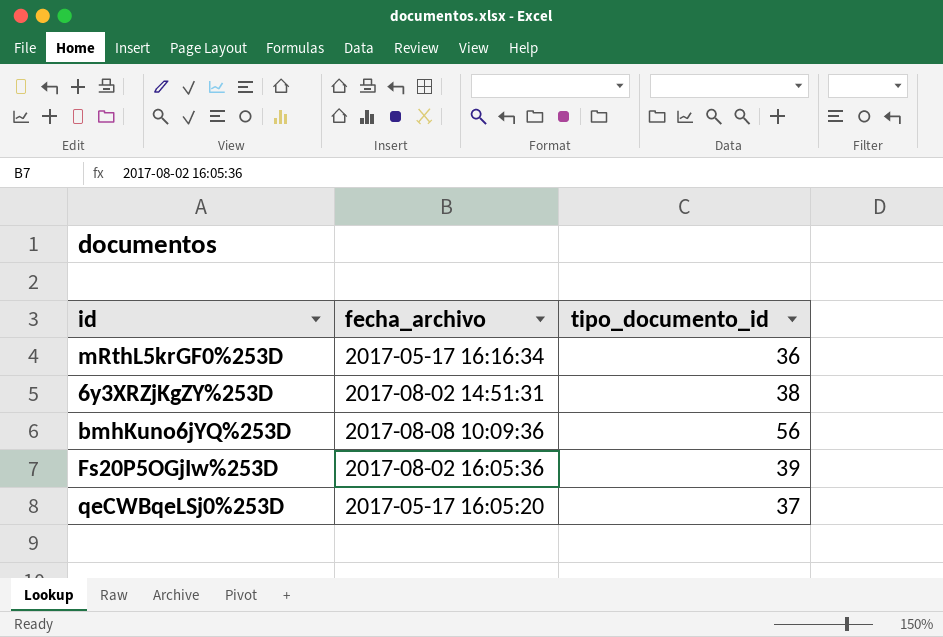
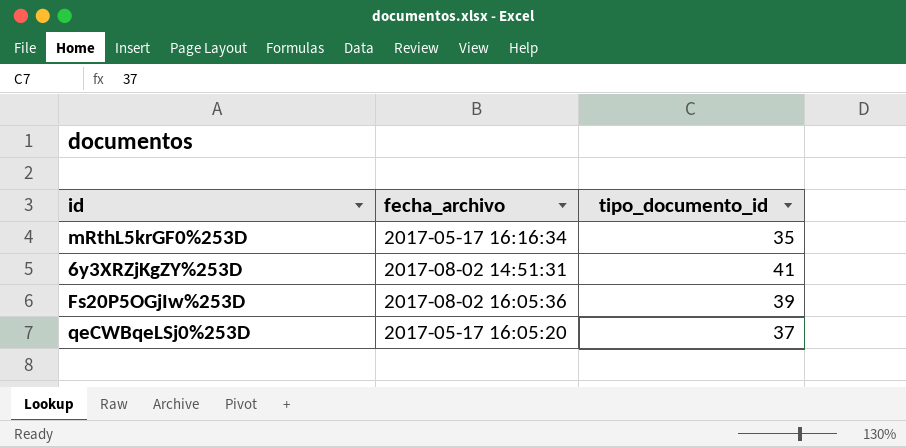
row bmhKuno6jYQ%253D: 2017-08-08 10:09:36 | 56 -> none
mRthL5krGF0%253D | tipo_documento_id: 36 -> 35
6y3XRZjKgZY%253D | tipo_documento_id: 38 -> 41

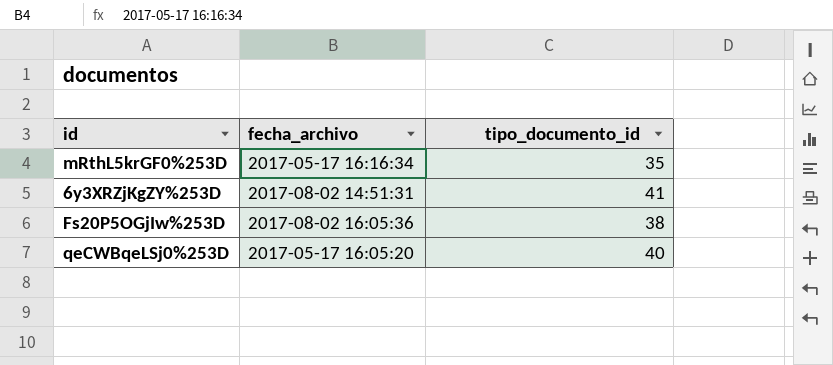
Fs20P5OGjIw%253D | tipo_documento_id: 39 -> 38
qeCWBqeLSj0%253D | tipo_documento_id: 37 -> 40

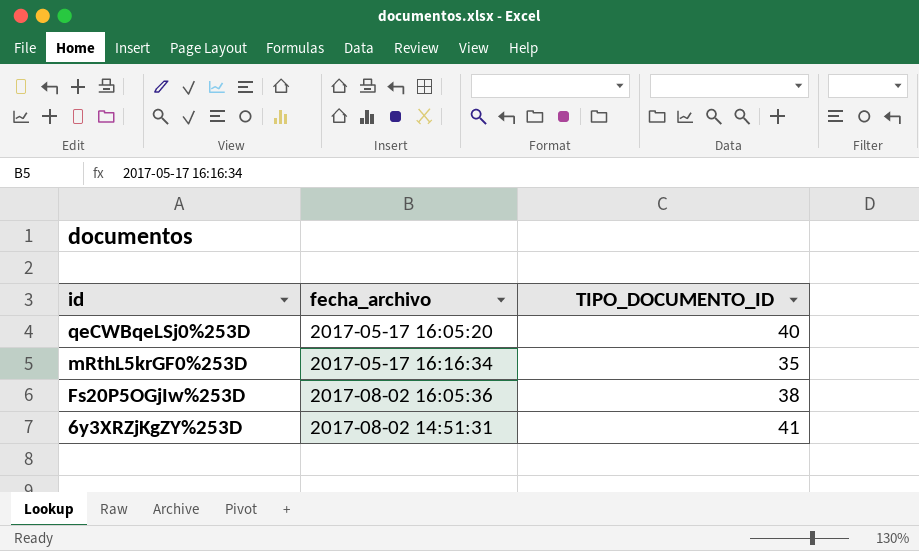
row order: none -> id descending
column name: tipo_documento_id -> TIPO_DOCUMENTO_ID

